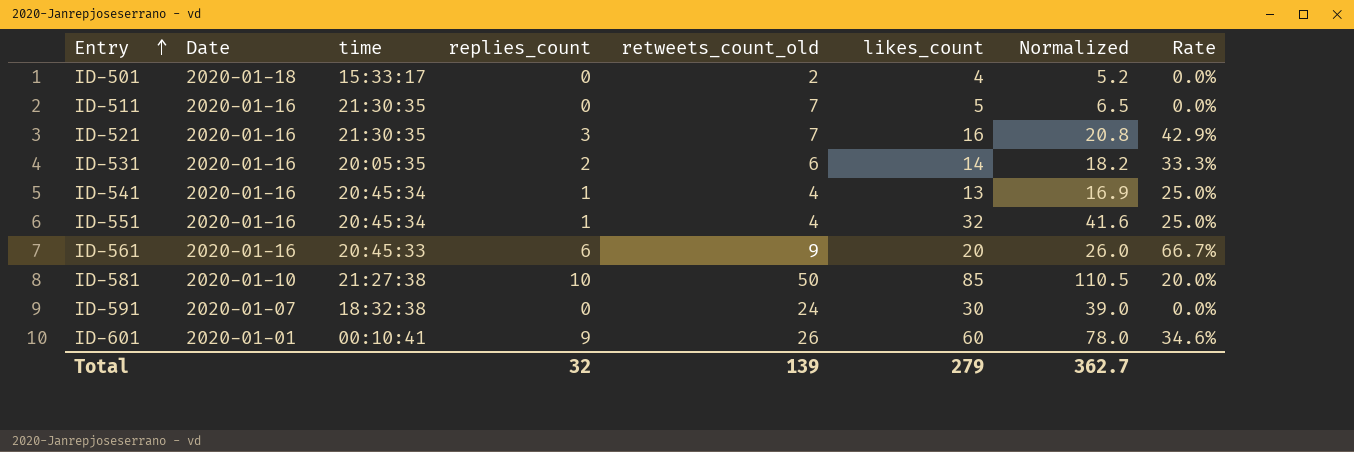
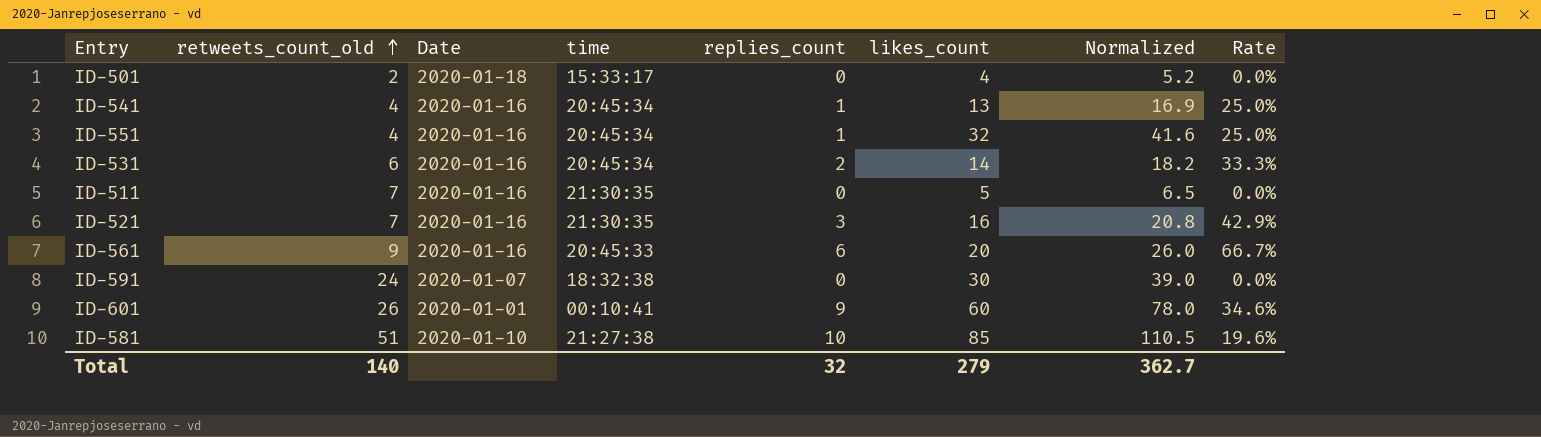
row order: Entry ascending -> retweets_count_old ascending
column retweets_count_old | position: 5 -> 2
ID-531 | time: 20:05:35 -> 20:45:34
ID-581 | retweets_count_old: 50 -> 51
ID-581 | Rate: 20.0% -> 19.6%
Total | retweets_count_old: 139 -> 140

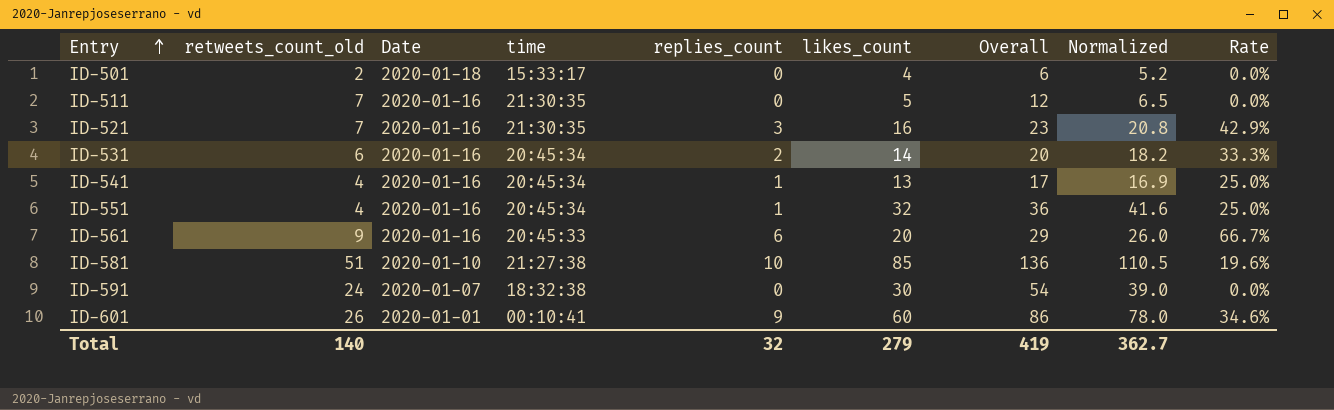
row order: retweets_count_old ascending -> Entry ascending
column Overall | formula: none -> [retweets_count_old] + [likes_count]

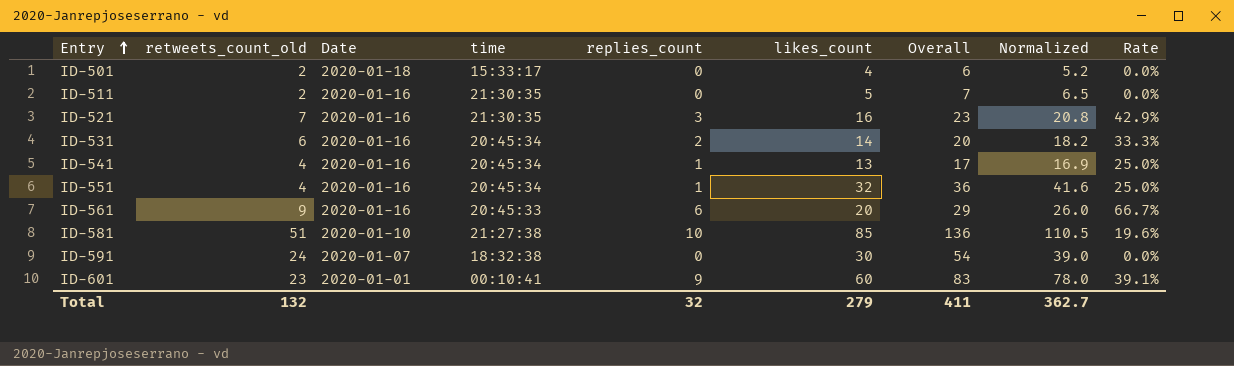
ID-511 | retweets_count_old: 7 -> 2
ID-511 | Overall: 12 -> 7
ID-601 | retweets_count_old: 26 -> 23
ID-601 | Overall: 86 -> 83
ID-601 | Rate: 34.6% -> 39.1%
Total | retweets_count_old: 140 -> 132
Total | Overall: 419 -> 411

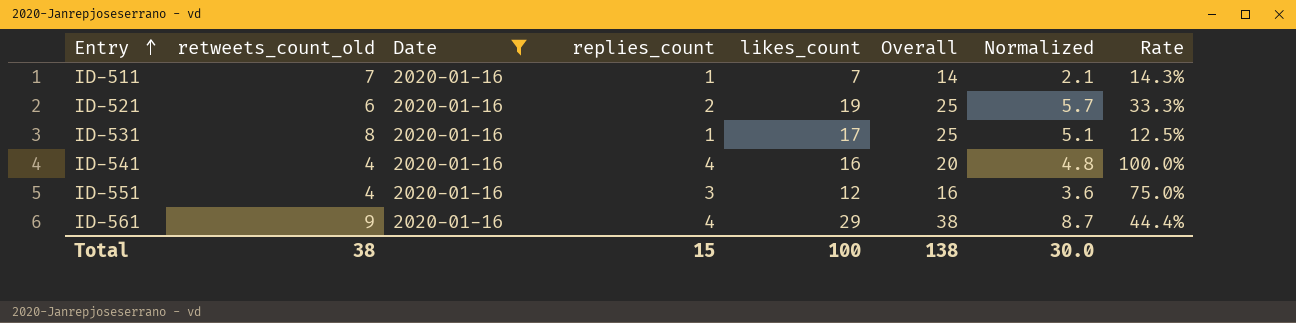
filter: none -> Date = 2020-01-16
column time | position: 4 -> none
column Normalized | formula: [likes_count] * 1.3 -> [likes_count] * 0.3
ID-511 | retweets_count_old: 2 -> 7
ID-511 | replies_count: 0 -> 1
ID-511 | likes_count: 5 -> 7
ID-511 | Overall: 7 -> 14
ID-511 | Rate: 0.0% -> 14.3%
ID-521 | retweets_count_old: 7 -> 6
ID-521 | replies_count: 3 -> 2
ID-521 | likes_count: 16 -> 19
ID-521 | Overall: 23 -> 25
ID-521 | Rate: 42.9% -> 33.3%
ID-531 | retweets_count_old: 6 -> 8
ID-531 | replies_count: 2 -> 1
ID-531 | likes_count: 14 -> 17
ID-531 | Overall: 20 -> 25
ID-531 | Rate: 33.3% -> 12.5%
ID-541 | replies_count: 1 -> 4
ID-541 | likes_count: 13 -> 16
ID-541 | Overall: 17 -> 20
ID-541 | Rate: 25.0% -> 100.0%
ID-551 | replies_count: 1 -> 3
ID-551 | likes_count: 32 -> 12
ID-551 | Overall: 36 -> 16
ID-551 | Rate: 25.0% -> 75.0%
ID-561 | replies_count: 6 -> 4
ID-561 | likes_count: 20 -> 29
ID-561 | Overall: 29 -> 38
ID-561 | Rate: 66.7% -> 44.4%
Total | retweets_count_old: 132 -> 38
Total | replies_count: 32 -> 15
Total | likes_count: 279 -> 100
Total | Overall: 411 -> 138
Total | Normalized: 362.7 -> 30.0

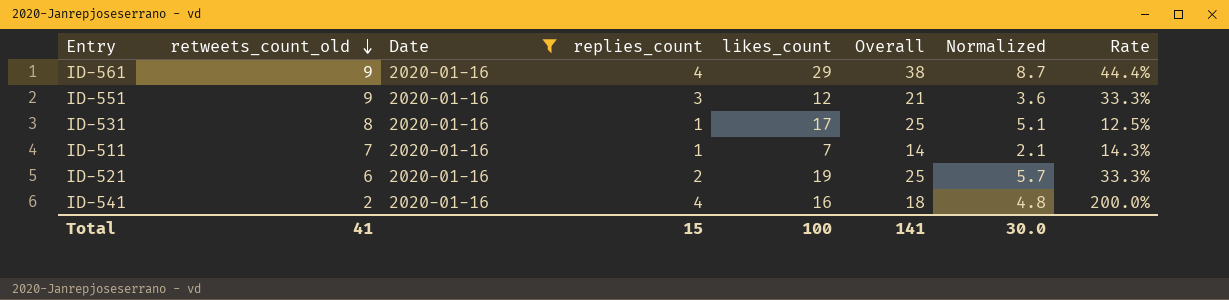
row order: Entry ascending -> retweets_count_old descending
ID-551 | retweets_count_old: 4 -> 9
ID-551 | Overall: 16 -> 21
ID-551 | Rate: 75.0% -> 33.3%
ID-541 | retweets_count_old: 4 -> 2
ID-541 | Overall: 20 -> 18
ID-541 | Rate: 100.0% -> 200.0%
Total | retweets_count_old: 38 -> 41
Total | Overall: 138 -> 141

